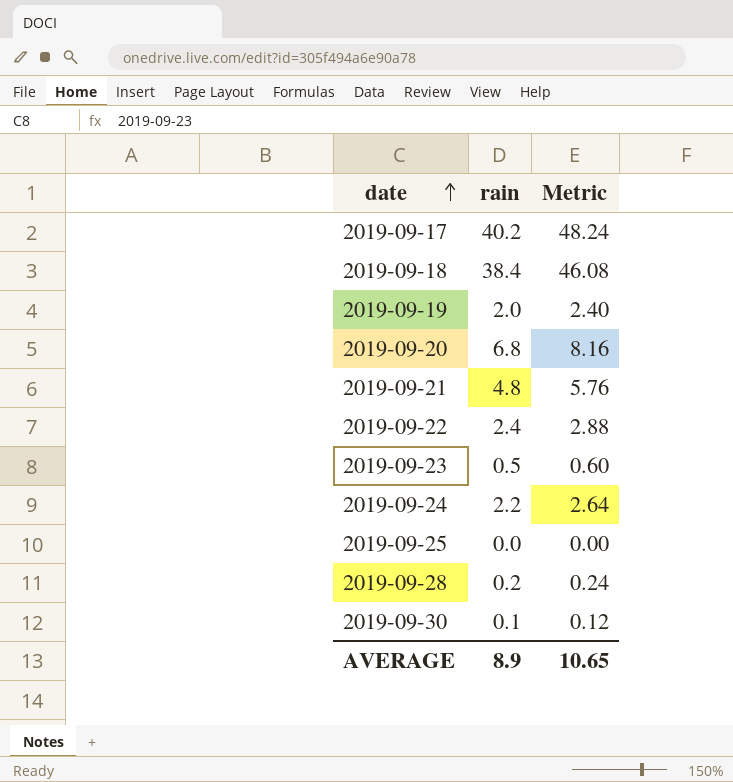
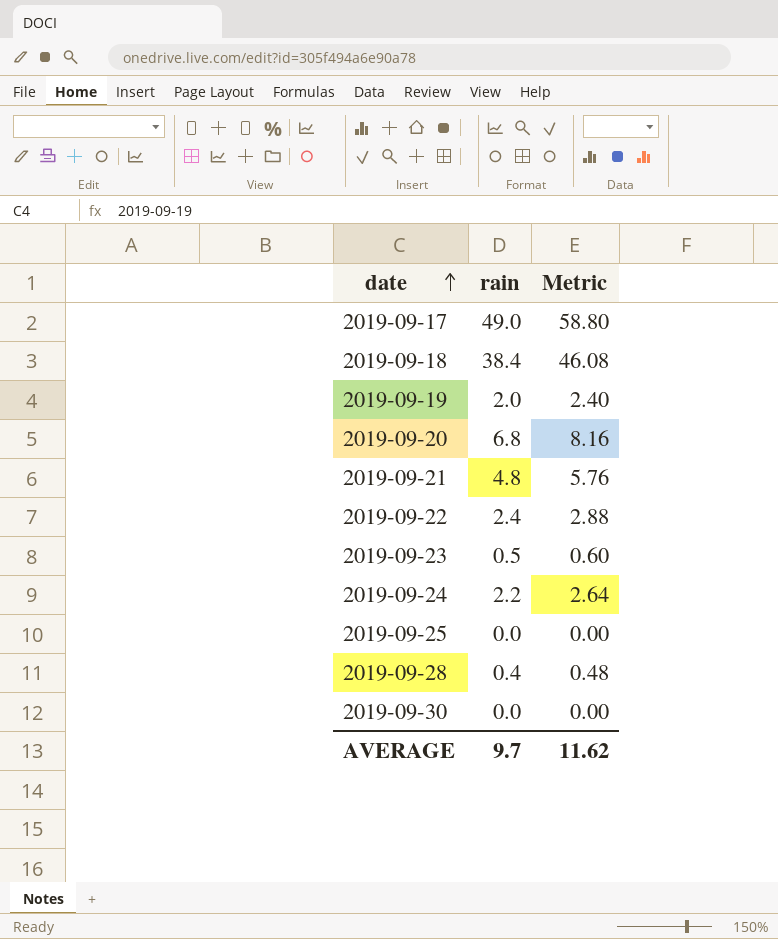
2019-09-17 | rain: 40.2 -> 49.0
2019-09-17 | Metric: 48.24 -> 58.80
2019-09-28 | rain: 0.2 -> 0.4
2019-09-28 | Metric: 0.24 -> 0.48
2019-09-30 | rain: 0.1 -> 0.0
2019-09-30 | Metric: 0.12 -> 0.00
AVERAGE | rain: 8.9 -> 9.7
AVERAGE | Metric: 10.65 -> 11.62

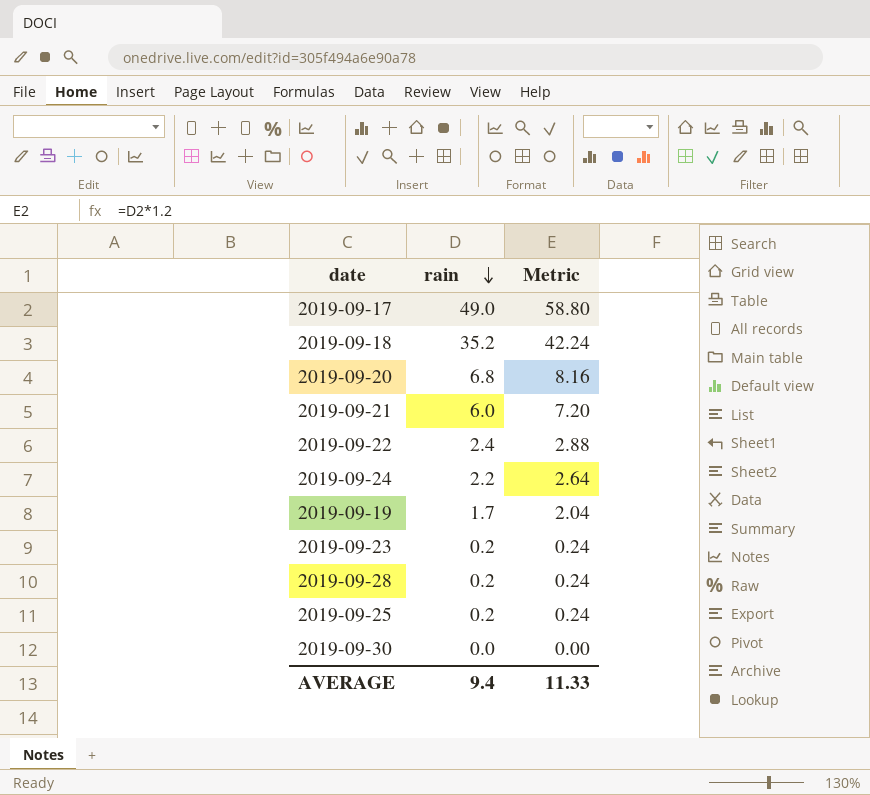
row order: date ascending -> rain descending
2019-09-18 | rain: 38.4 -> 35.2
2019-09-18 | Metric: 46.08 -> 42.24
2019-09-21 | rain: 4.8 -> 6.0
2019-09-21 | Metric: 5.76 -> 7.20
2019-09-19 | rain: 2.0 -> 1.7
2019-09-19 | Metric: 2.40 -> 2.04
2019-09-23 | rain: 0.5 -> 0.2
2019-09-23 | Metric: 0.60 -> 0.24
2019-09-28 | rain: 0.4 -> 0.2
2019-09-28 | Metric: 0.48 -> 0.24
2019-09-25 | rain: 0.0 -> 0.2
2019-09-25 | Metric: 0.00 -> 0.24
AVERAGE | rain: 9.7 -> 9.4
AVERAGE | Metric: 11.62 -> 11.33

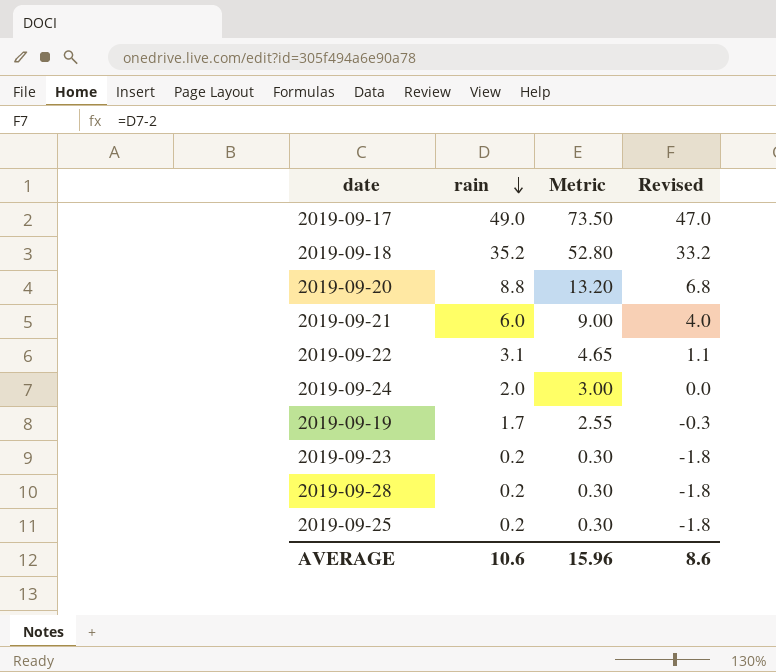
column Metric | formula: [rain] * 1.2 -> [rain] * 1.5
column Revised | formula: none -> [rain] - 2
row 2019-09-30: 0.0 | 0.00 -> none
2019-09-20 | rain: 6.8 -> 8.8
2019-09-22 | rain: 2.4 -> 3.1
2019-09-24 | rain: 2.2 -> 2.0
AVERAGE | rain: 9.4 -> 10.6
AVERAGE | Metric: 11.33 -> 15.96

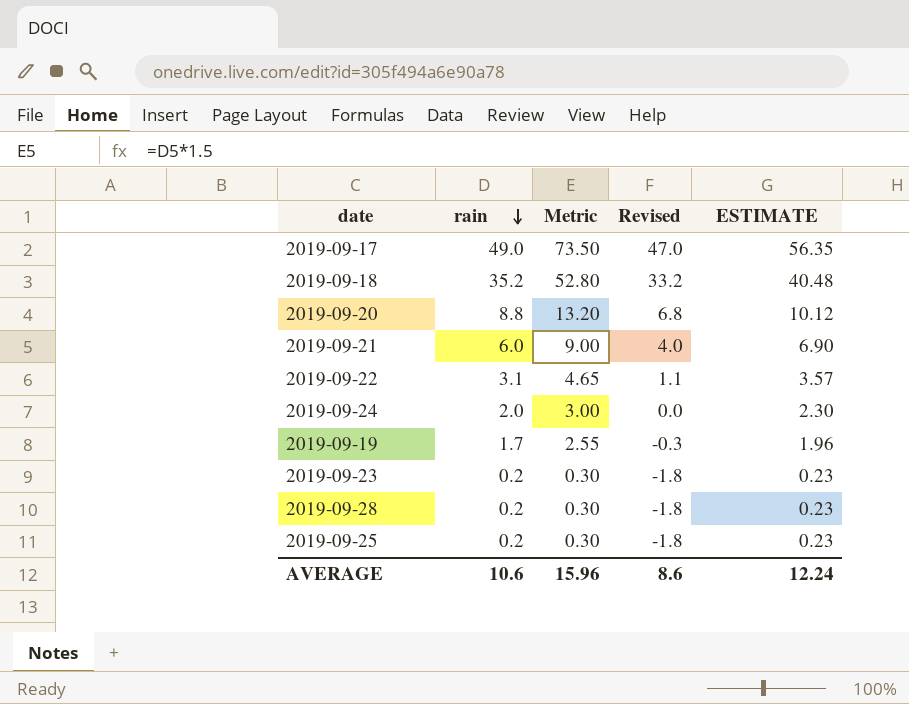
column ESTIMATE | formula: none -> [rain] * 1.15

